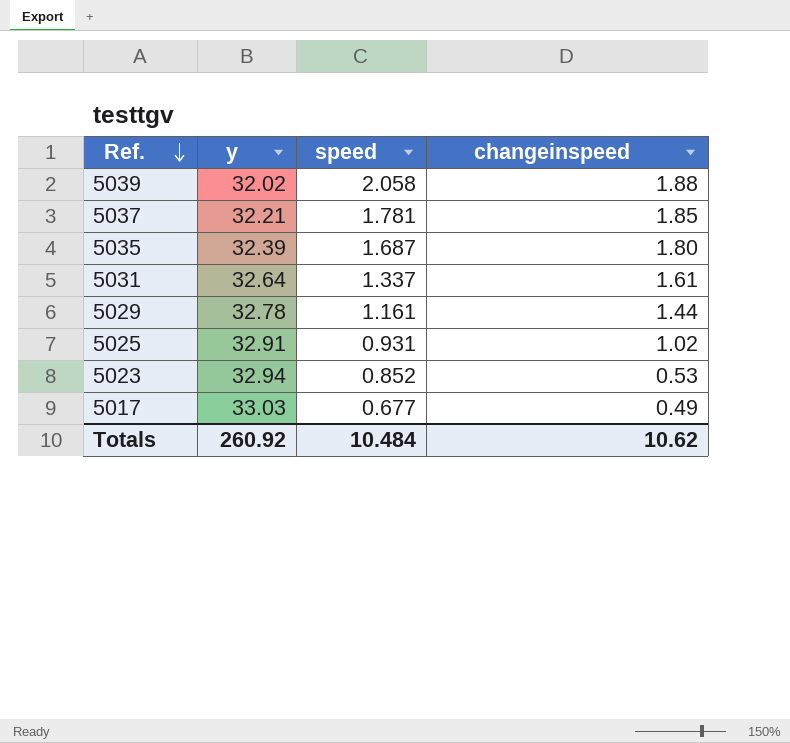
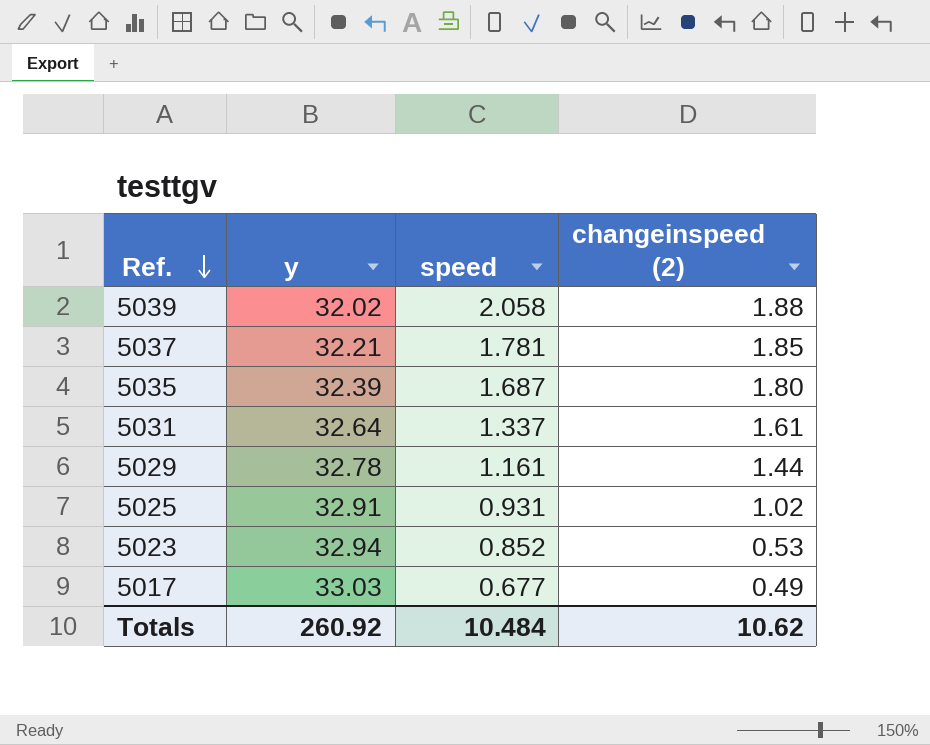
column name: changeinspeed -> changeinspeed (2)

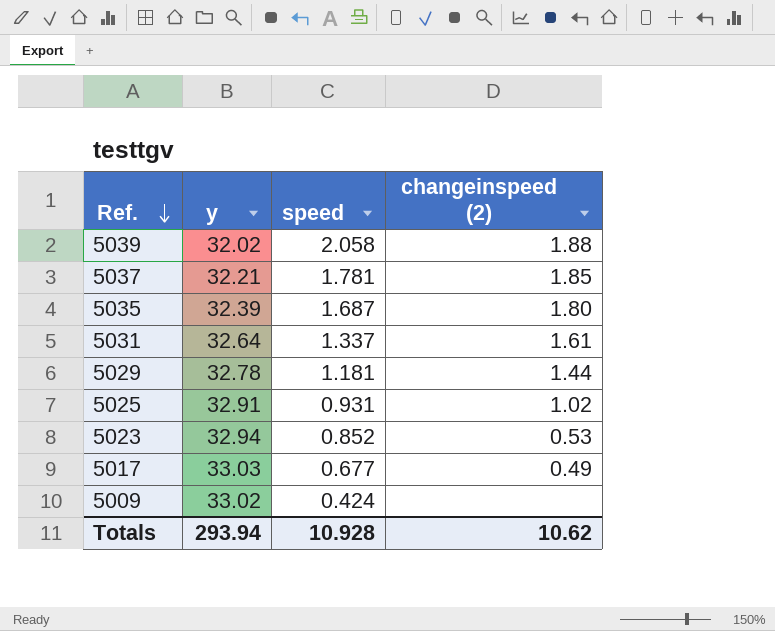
5029 | speed: 1.161 -> 1.181
row 5009: none -> 33.02 | 0.424 | none
Totals | y: 260.92 -> 293.94
Totals | speed: 10.484 -> 10.928

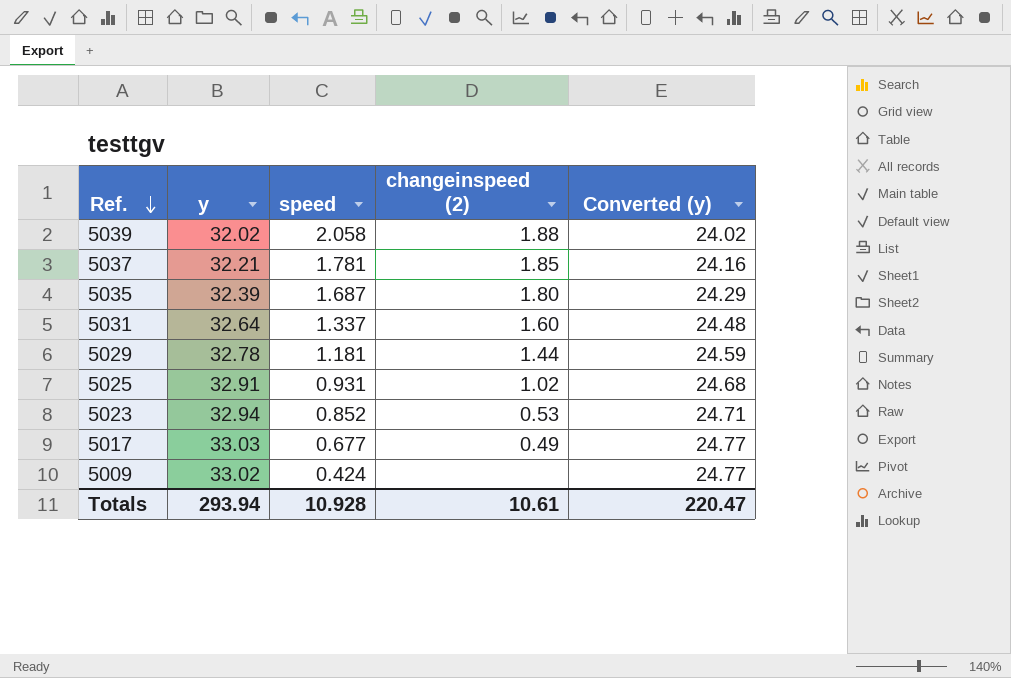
column Converted (y) | formula: none -> [y] * 0.75
5031 | changeinspeed (2): 1.61 -> 1.60
Totals | changeinspeed (2): 10.62 -> 10.61

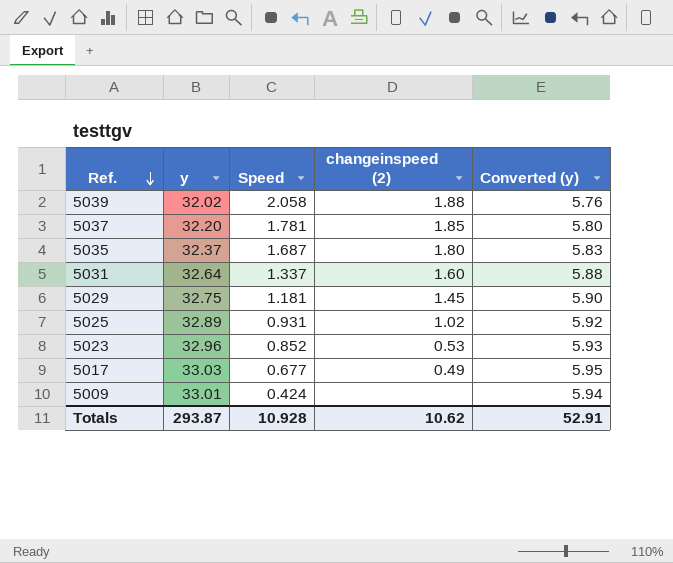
column name: speed -> Speed
column Converted (y) | formula: [y] * 0.75 -> [y] * 0.18
5037 | y: 32.21 -> 32.20
5035 | y: 32.39 -> 32.37
5029 | y: 32.78 -> 32.75
5029 | changeinspeed (2): 1.44 -> 1.45
5025 | y: 32.91 -> 32.89
5023 | y: 32.94 -> 32.96
5009 | y: 33.02 -> 33.01
Totals | y: 293.94 -> 293.87
Totals | changeinspeed (2): 10.61 -> 10.62
Totals | Converted (y): 220.47 -> 52.91

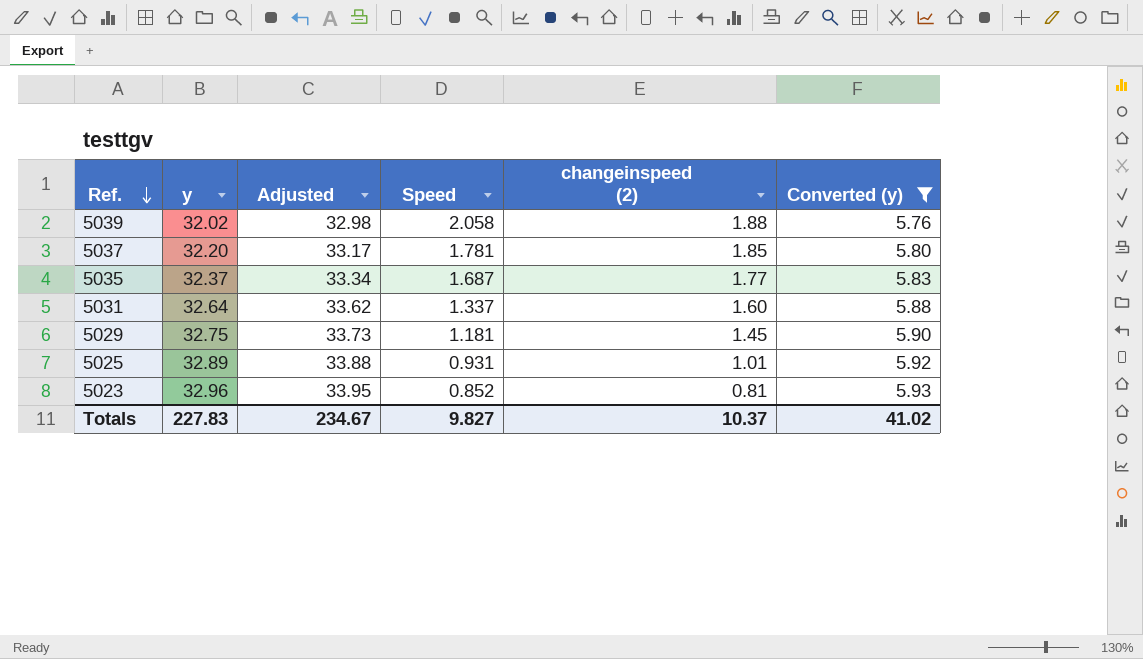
filter: none -> Converted (y) <= 5.93
column Adjusted | formula: none -> [y] * 1.03
5035 | changeinspeed (2): 1.80 -> 1.77
5025 | changeinspeed (2): 1.02 -> 1.01
5023 | changeinspeed (2): 0.53 -> 0.81
Totals | y: 293.87 -> 227.83
Totals | Speed: 10.928 -> 9.827
Totals | changeinspeed (2): 10.62 -> 10.37
Totals | Converted (y): 52.91 -> 41.02

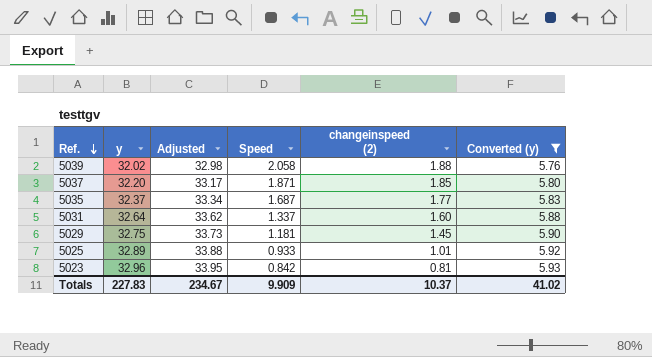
5037 | Speed: 1.781 -> 1.871
5025 | Speed: 0.931 -> 0.933
5023 | Speed: 0.852 -> 0.842
Totals | Speed: 9.827 -> 9.909

